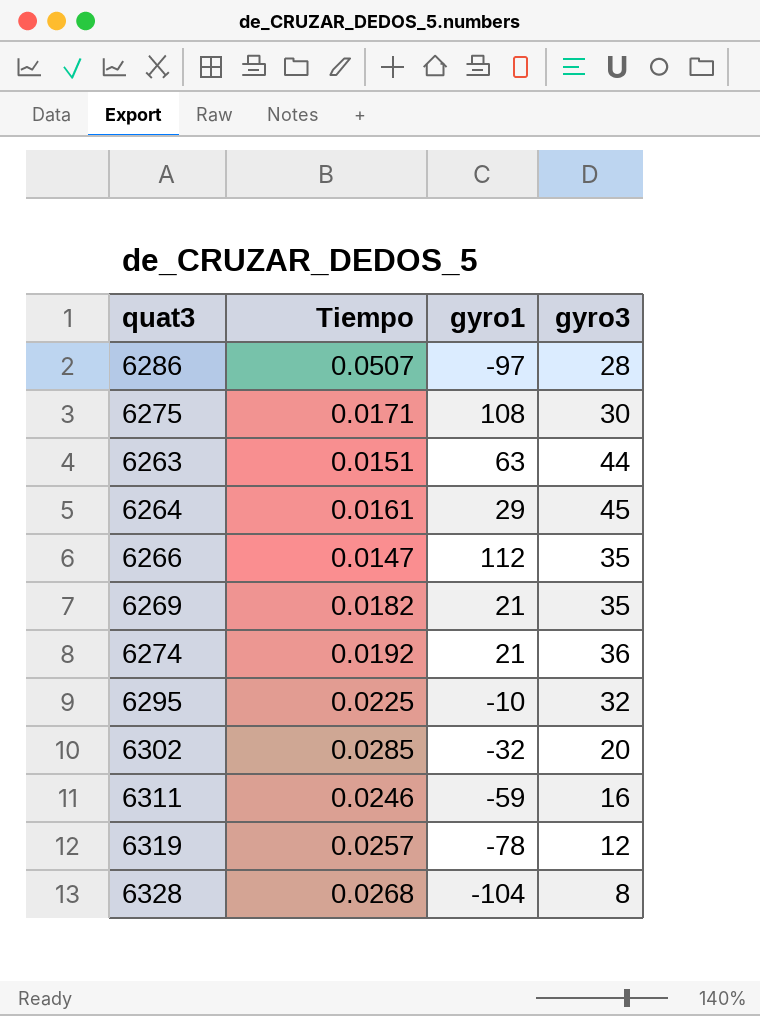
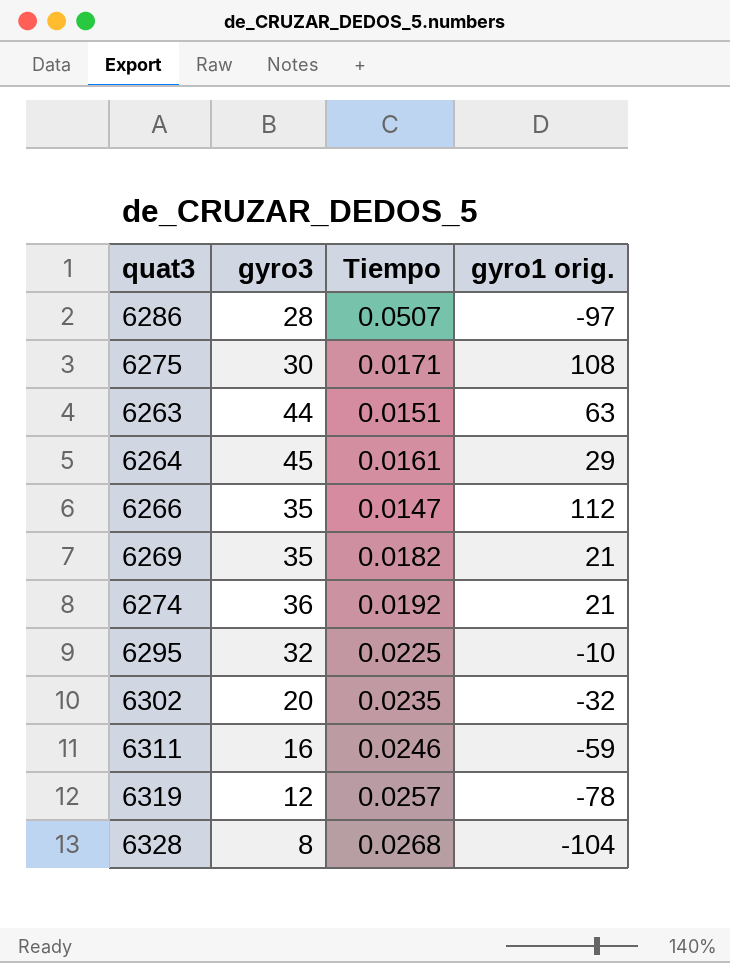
column gyro3 | position: 4 -> 2
column name: gyro1 -> gyro1 orig.
6302 | Tiempo: 0.0285 -> 0.0235

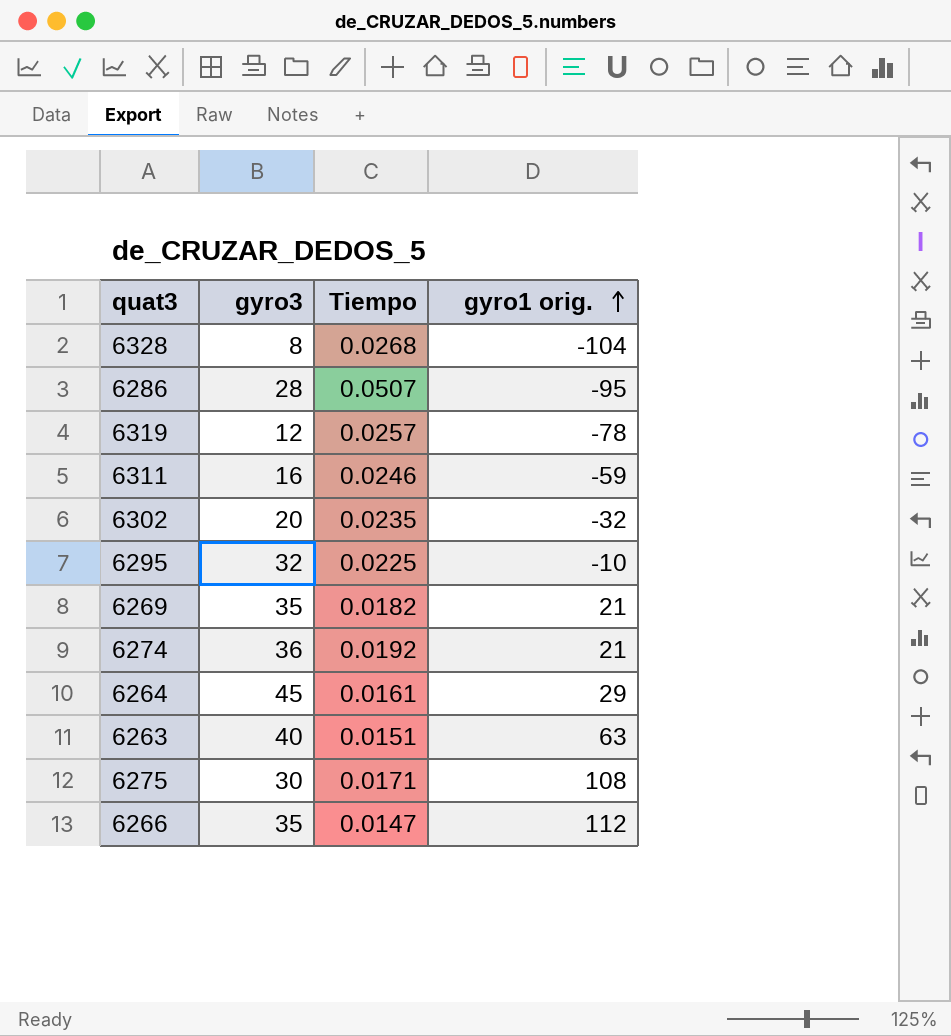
row order: none -> gyro1 orig. ascending
6286 | gyro1 orig.: -97 -> -95
6263 | gyro3: 44 -> 40

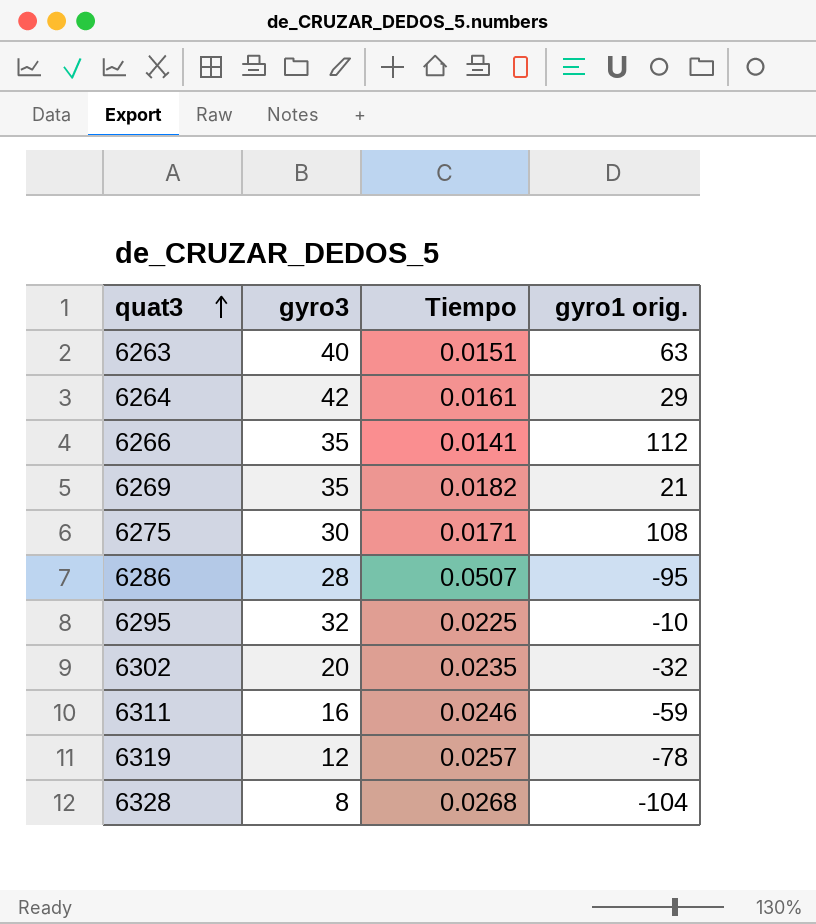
row order: gyro1 orig. ascending -> quat3 ascending
row 6274: 36 | 0.0192 | 21 -> none
6264 | gyro3: 45 -> 42
6266 | Tiempo: 0.0147 -> 0.0141

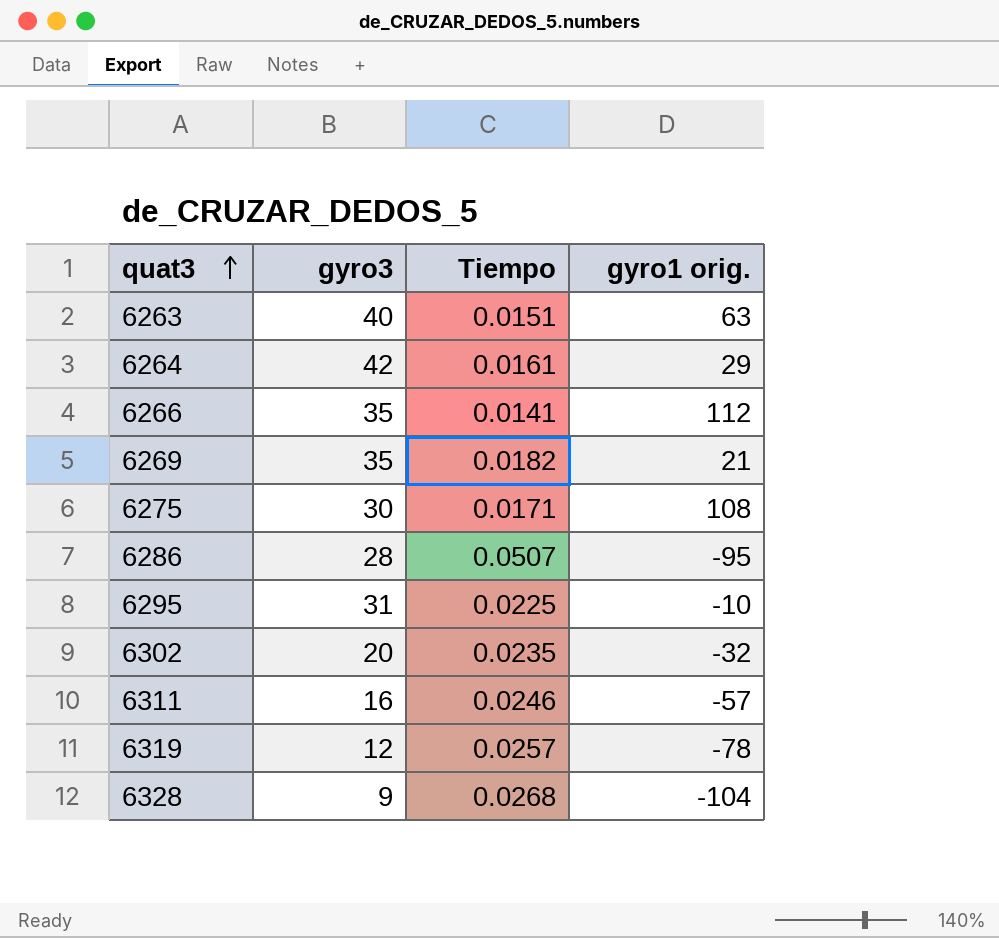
6295 | gyro3: 32 -> 31
6311 | gyro1 orig.: -59 -> -57
6328 | gyro3: 8 -> 9

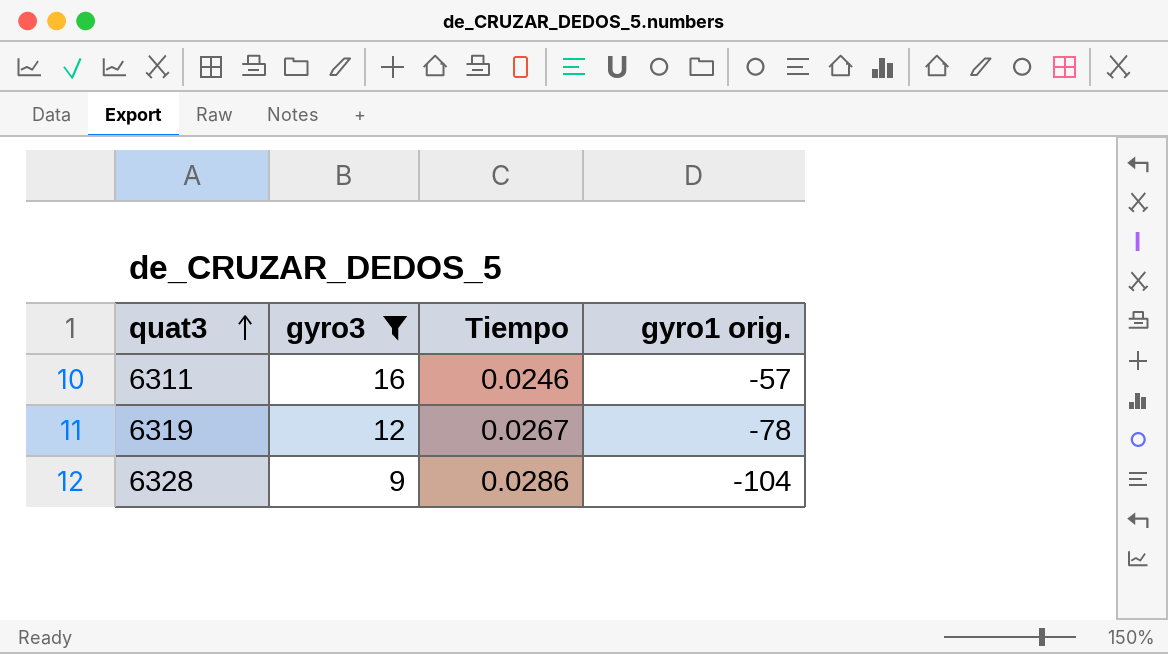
filter: none -> gyro3 <= 16
6319 | Tiempo: 0.0257 -> 0.0267
6328 | Tiempo: 0.0268 -> 0.0286

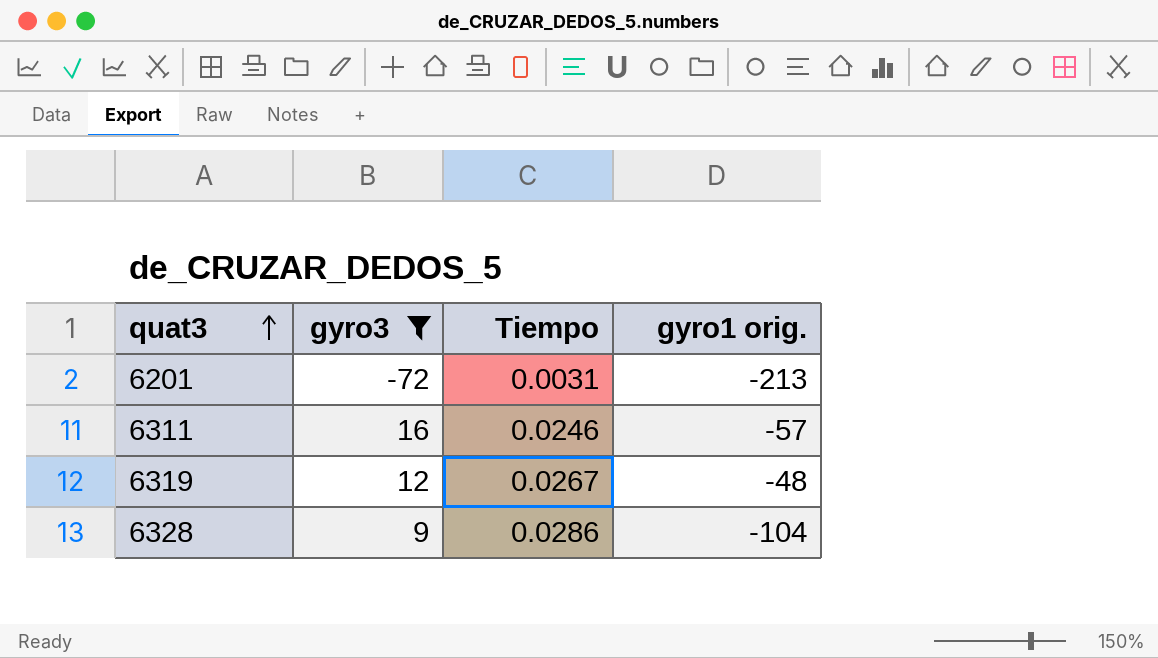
row 6201: none -> -72 | 0.0031 | -213
6319 | gyro1 orig.: -78 -> -48

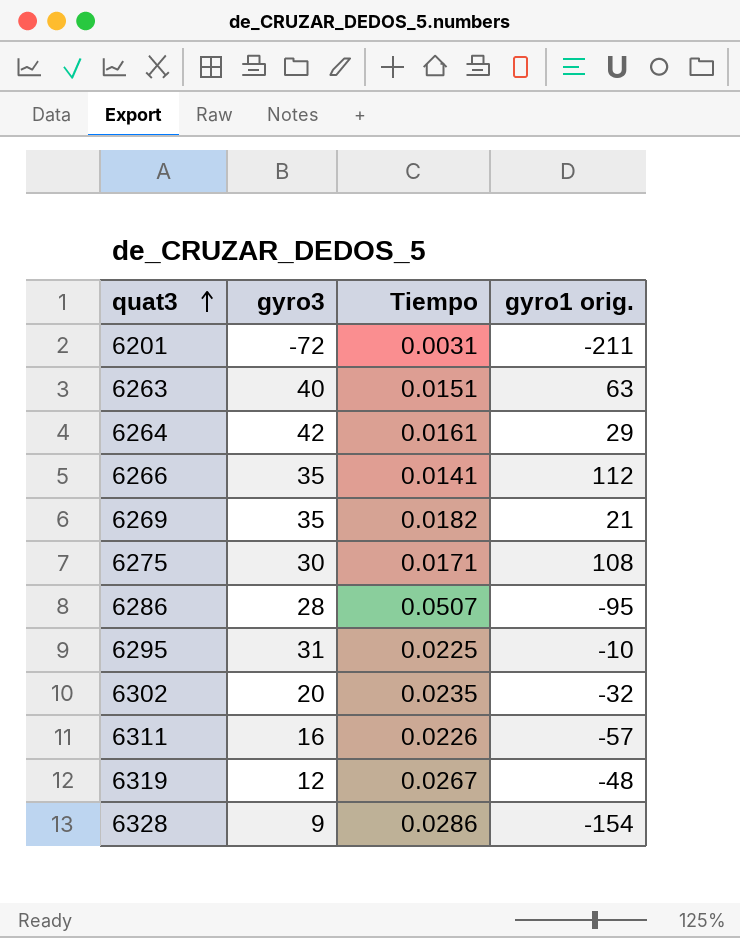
filter: gyro3 <= 16 -> none
6201 | gyro1 orig.: -213 -> -211
6311 | Tiempo: 0.0246 -> 0.0226
6328 | gyro1 orig.: -104 -> -154

